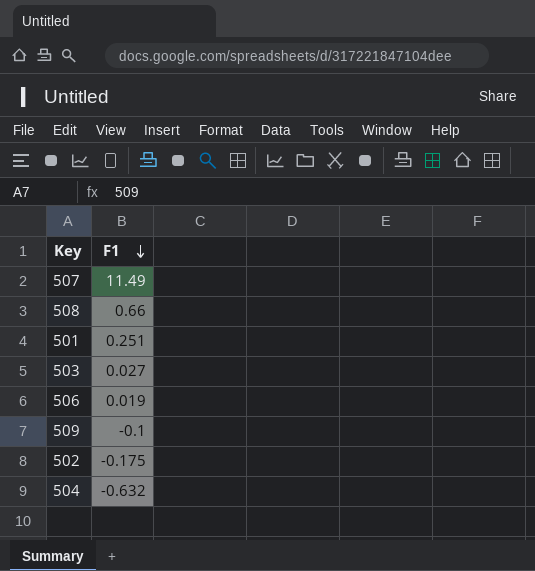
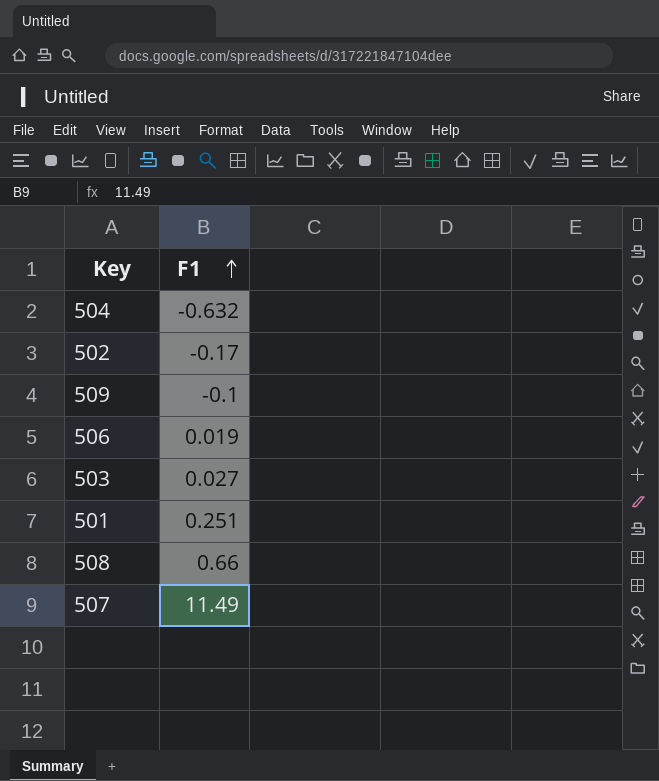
row order: F1 descending -> F1 ascending
502 | F1: -0.175 -> -0.17

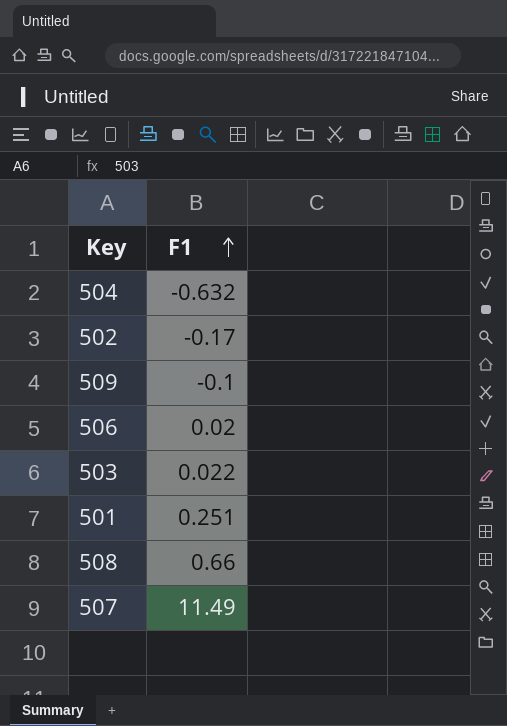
506 | F1: 0.019 -> 0.02
503 | F1: 0.027 -> 0.022

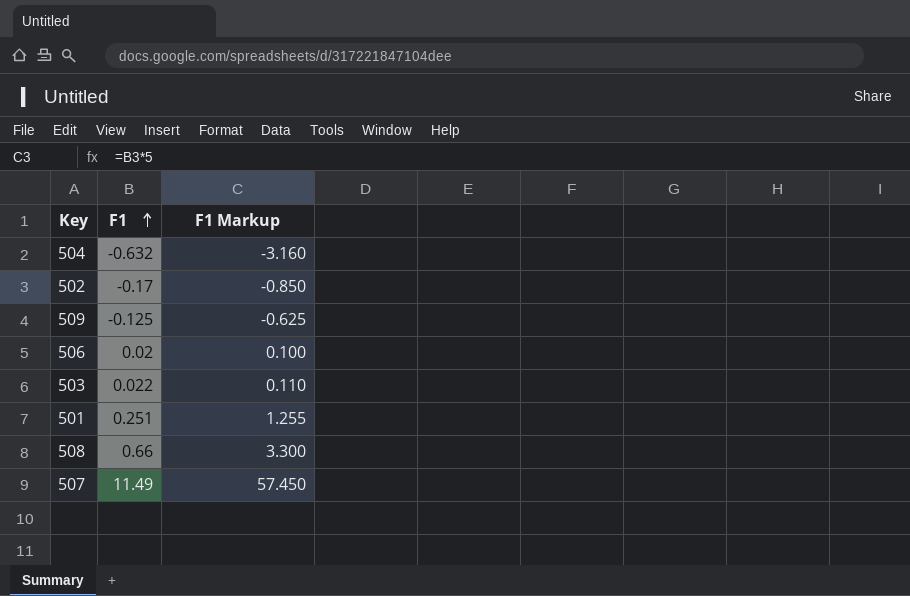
column F1 Markup | formula: none -> [F1] * 5
509 | F1: -0.1 -> -0.125

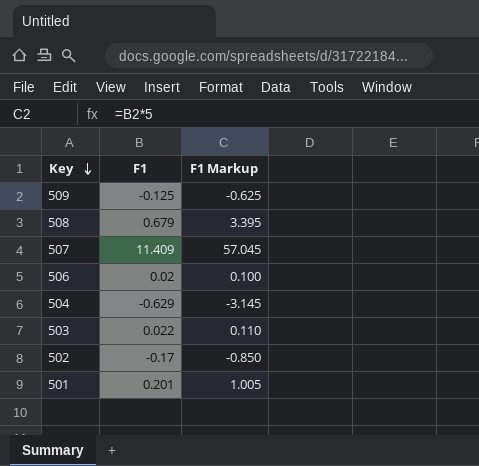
row order: F1 ascending -> Key descending
508 | F1: 0.66 -> 0.679
508 | F1 Markup: 3.300 -> 3.395
507 | F1: 11.49 -> 11.409
507 | F1 Markup: 57.450 -> 57.045
504 | F1: -0.632 -> -0.629
504 | F1 Markup: -3.160 -> -3.145
501 | F1: 0.251 -> 0.201
501 | F1 Markup: 1.255 -> 1.005

